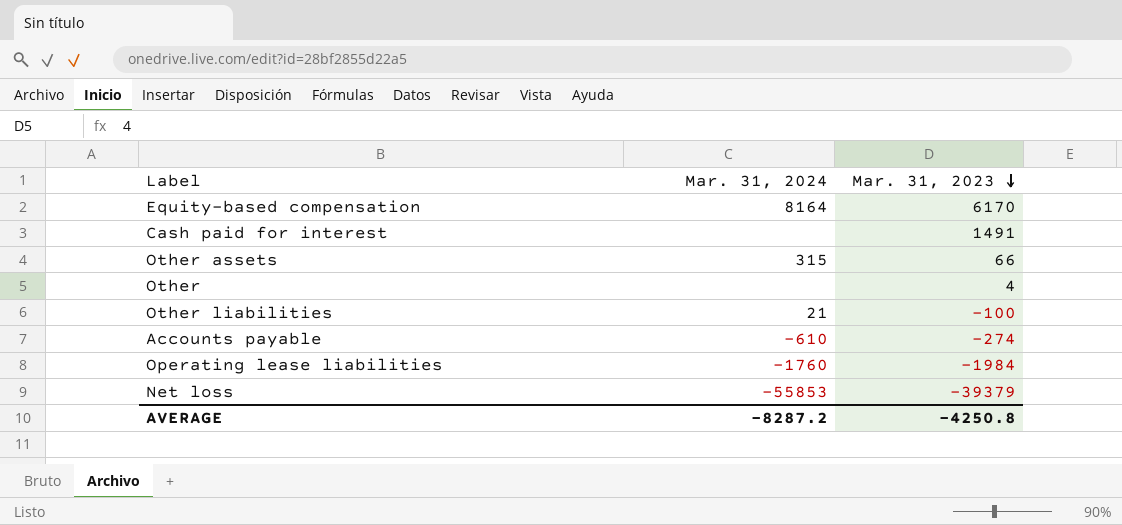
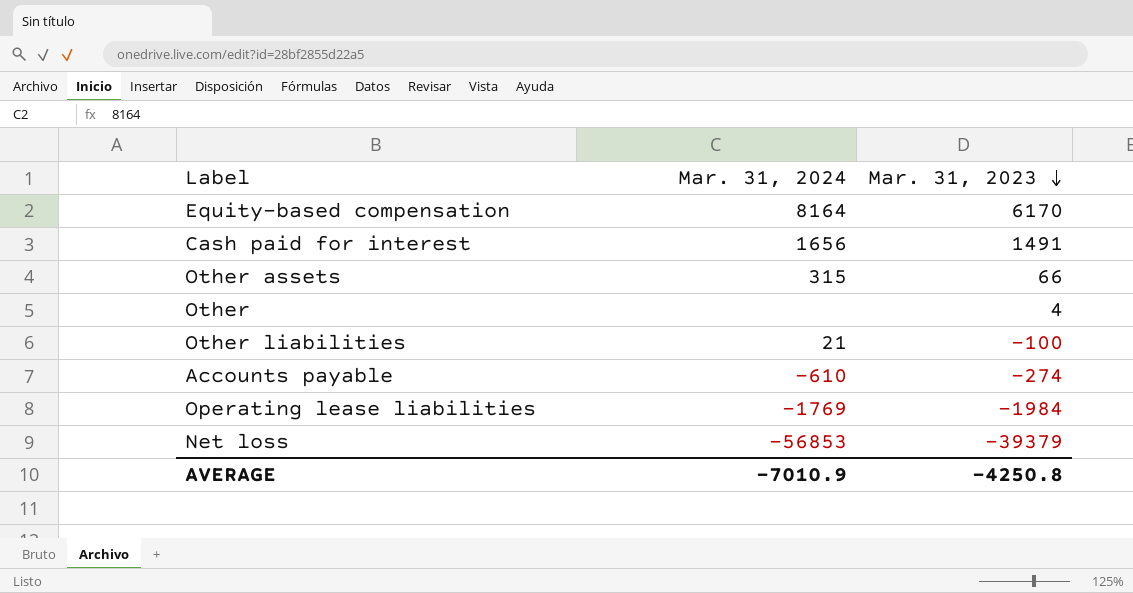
Cash paid for interest | Mar. 31, 2024: none -> 1656
Operating lease liabilities | Mar. 31, 2024: -1760 -> -1769
Net loss | Mar. 31, 2024: -55853 -> -56853
AVERAGE | Mar. 31, 2024: -8287.2 -> -7010.9

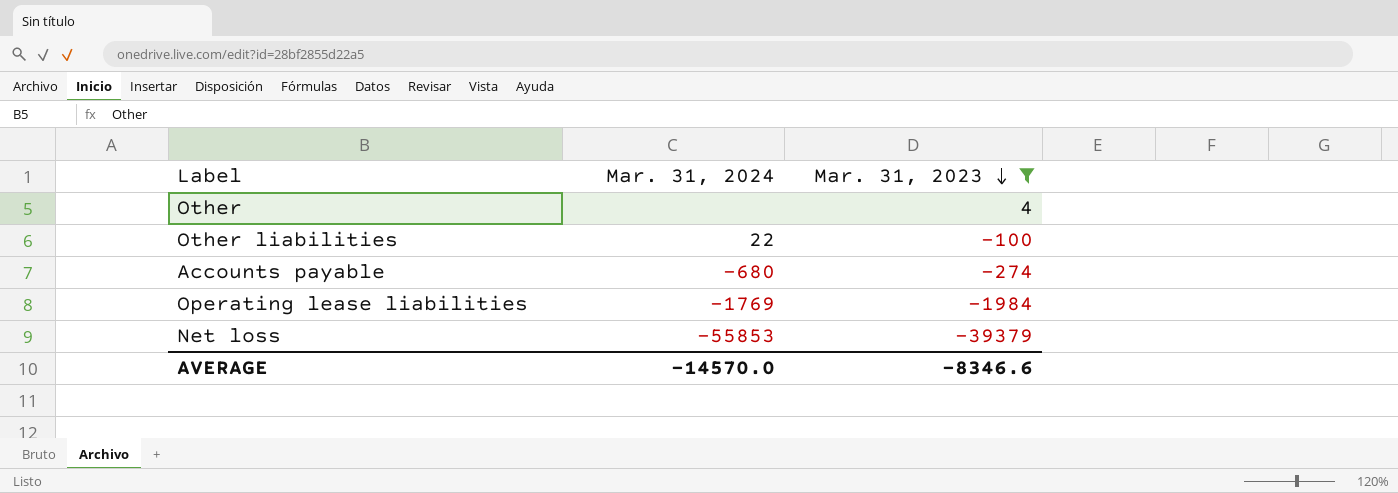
filter: none -> Mar. 31, 2023 <= 4
Other liabilities | Mar. 31, 2024: 21 -> 22
Accounts payable | Mar. 31, 2024: -610 -> -680
Net loss | Mar. 31, 2024: -56853 -> -55853
AVERAGE | Mar. 31, 2024: -7010.9 -> -14570.0
AVERAGE | Mar. 31, 2023: -4250.8 -> -8346.6

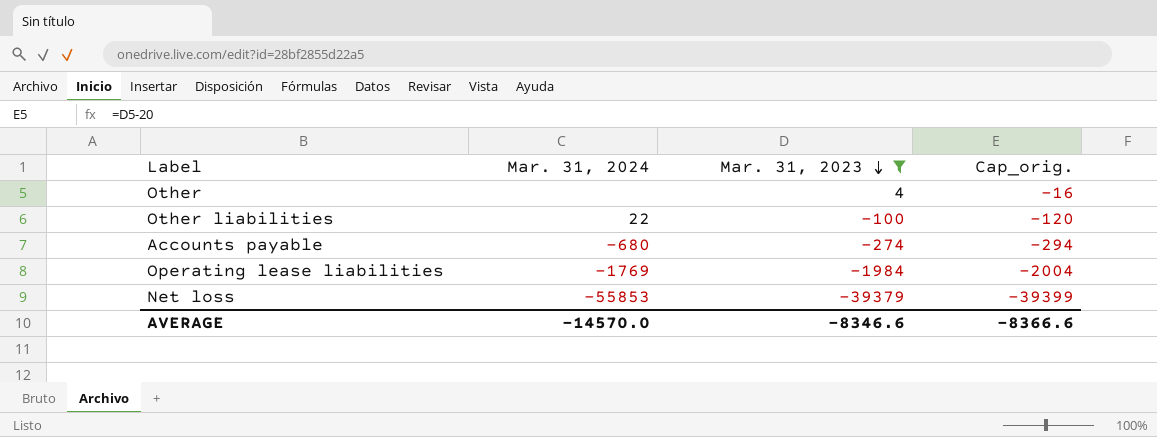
column Cap_orig. | formula: none -> [Mar. 31, 2023] - 20

